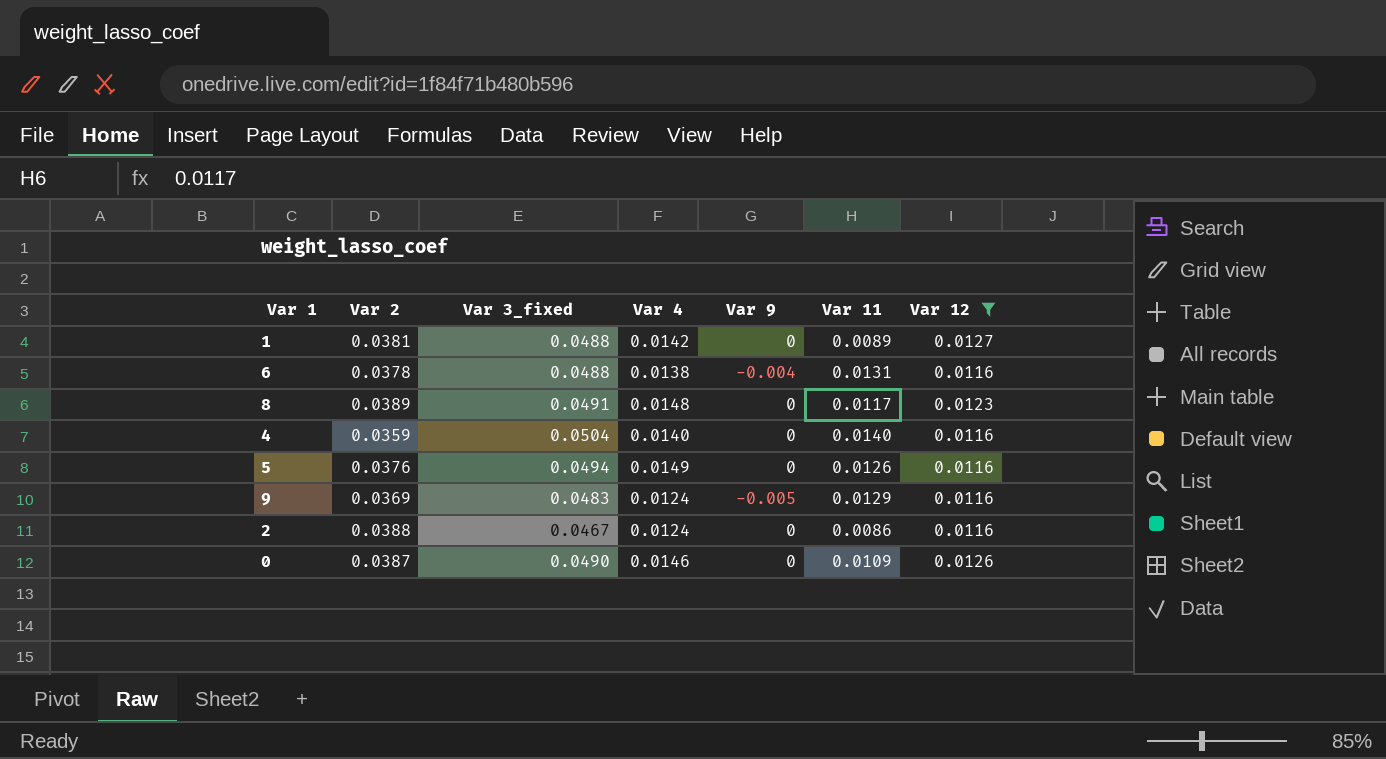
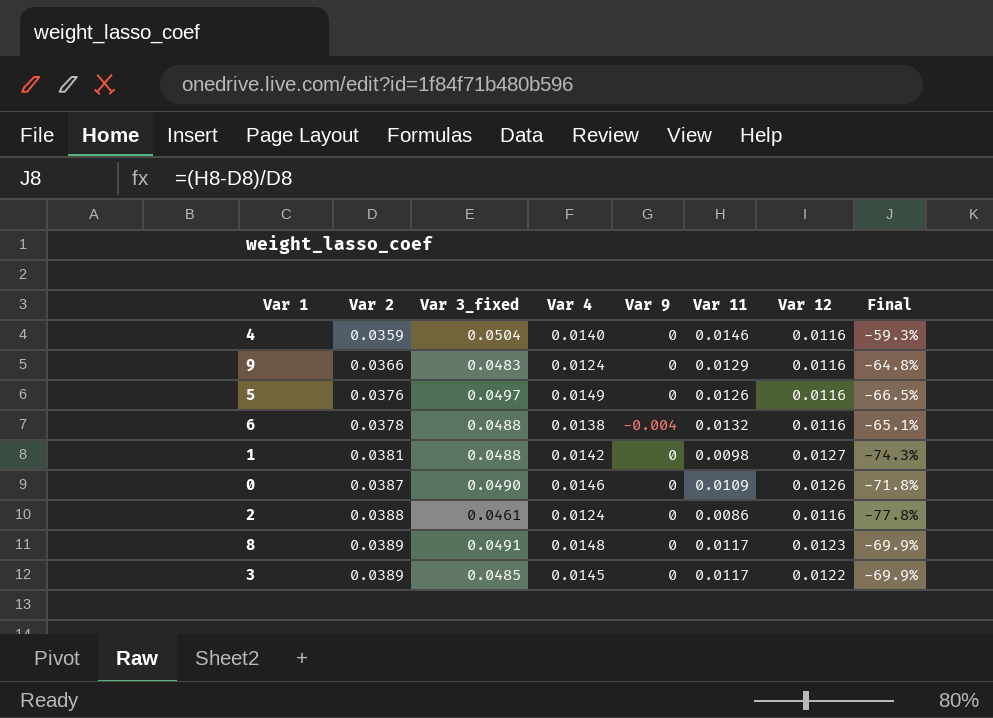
filter: Var 12 != 0.0122 -> none
row order: none -> Var 2 ascending
column Final | formula: none -> ([Var 11] - [Var 2]) / [Var 2]
4 | Var 11: 0.0140 -> 0.0146
9 | Var 2: 0.0369 -> 0.0366
9 | Var 9: -0.005 -> 0
5 | Var 3_fixed: 0.0494 -> 0.0497
6 | Var 11: 0.0131 -> 0.0132
1 | Var 11: 0.0089 -> 0.0098
2 | Var 3_fixed: 0.0467 -> 0.0461

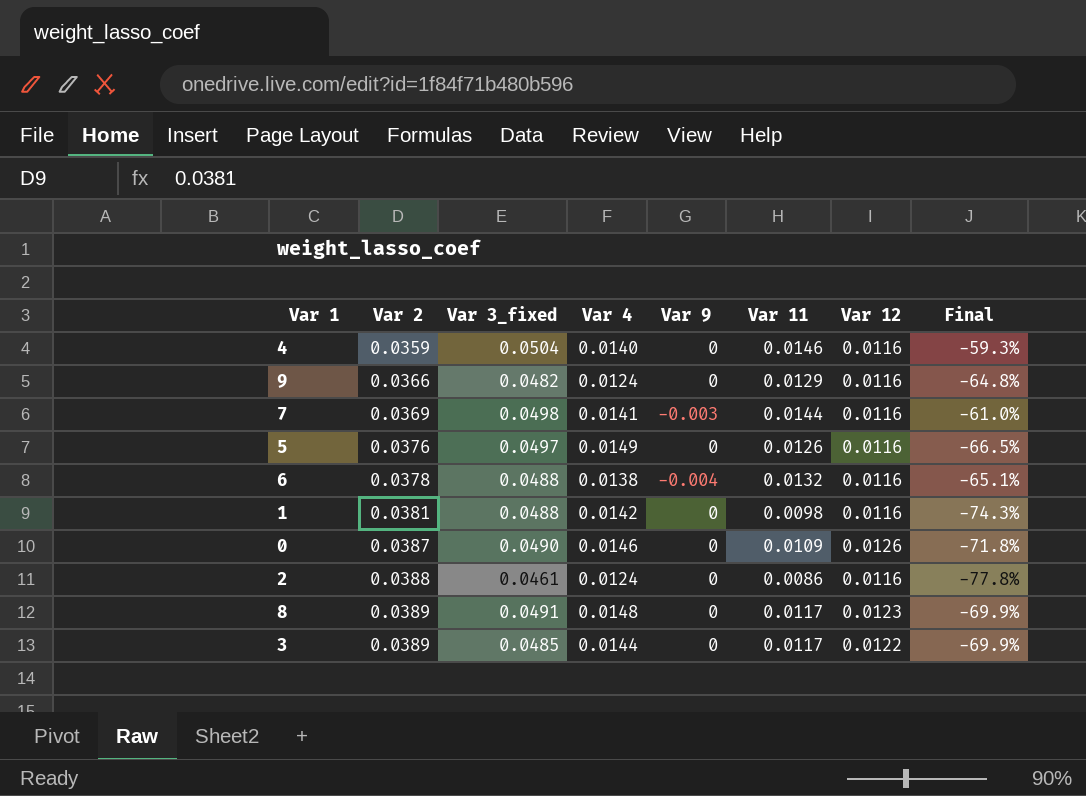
9 | Var 3_fixed: 0.0483 -> 0.0482
row 7: none -> 0.0369 | 0.0498 | 0.0141 | -0.003 | 0.0144 | 0.0116 | -61.0%
1 | Var 12: 0.0127 -> 0.0116
3 | Var 4: 0.0145 -> 0.0144

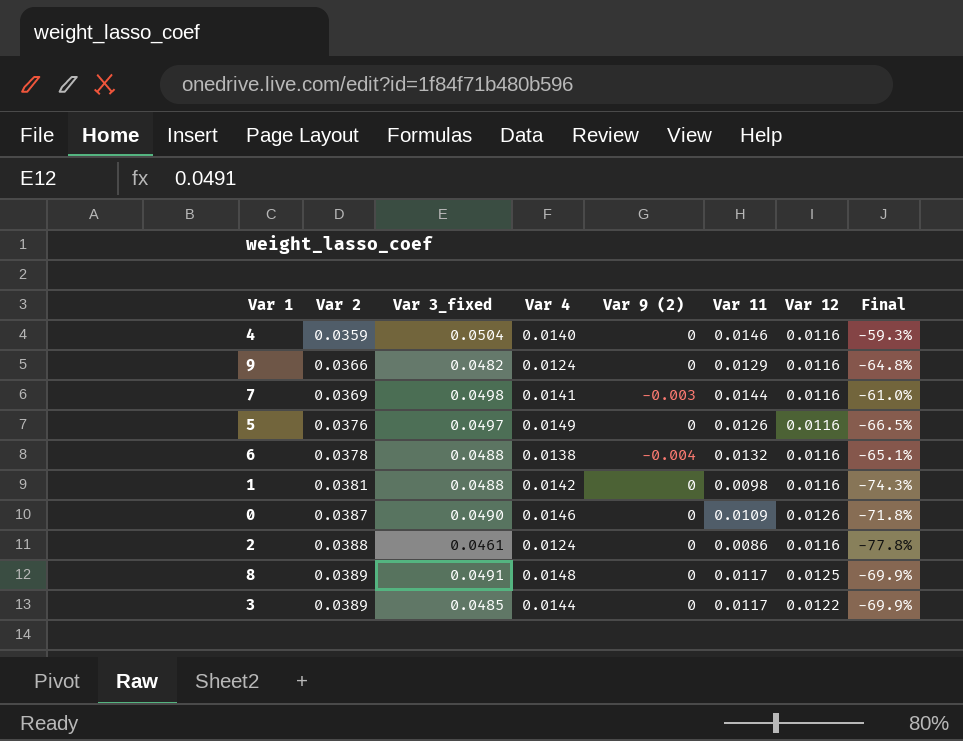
column name: Var 9 -> Var 9 (2)
8 | Var 12: 0.0123 -> 0.0125

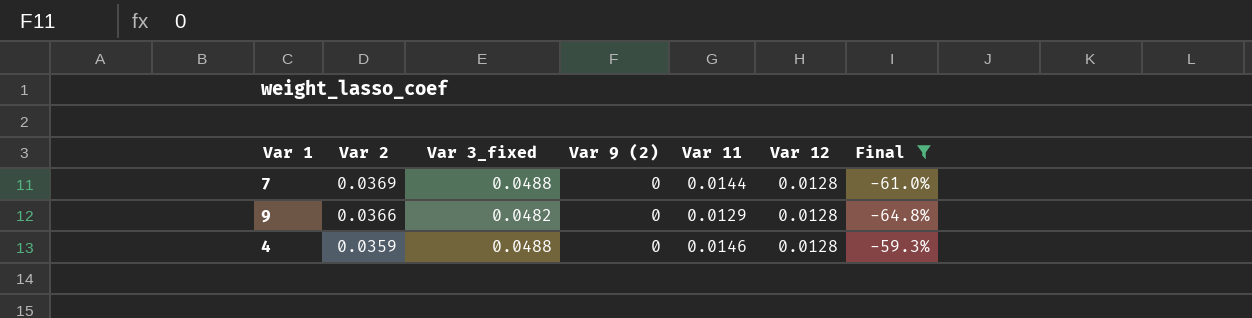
filter: none -> Final >= -64.8%
row order: Var 2 ascending -> Var 2 descending
column Var 4 | position: 4 -> none
7 | Var 3_fixed: 0.0498 -> 0.0488
7 | Var 9 (2): -0.003 -> 0
7 | Var 12: 0.0116 -> 0.0128
9 | Var 12: 0.0116 -> 0.0128
4 | Var 3_fixed: 0.0504 -> 0.0488
4 | Var 12: 0.0116 -> 0.0128

